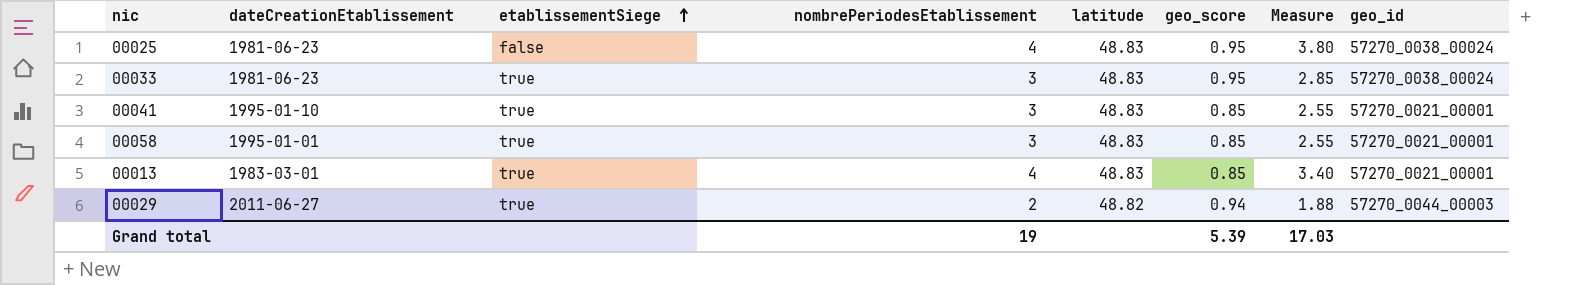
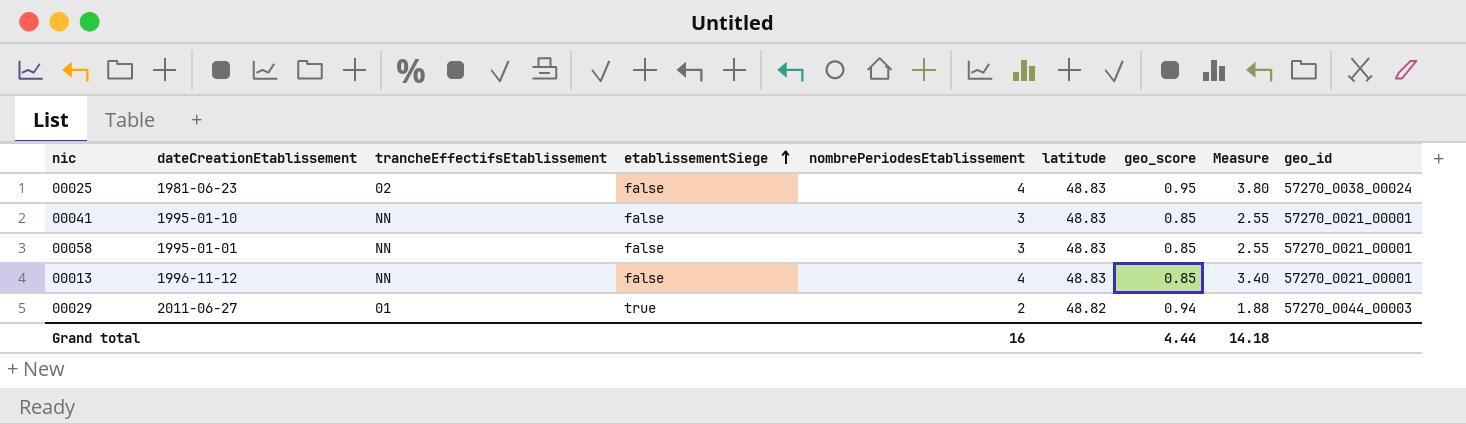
column trancheEffectifsEtablissement | position: none -> 3
row 00033: 1981-06-23 | true | 3 | 48.83 | 0.95 | 2.85 | 57270_0038_00024 -> none
00041 | etablissementSiege: true -> false
00058 | etablissementSiege: true -> false
00013 | dateCreationEtablissement: 1983-03-01 -> 1996-11-12
00013 | etablissementSiege: true -> false
Grand total | nombrePeriodesEtablissement: 19 -> 16
Grand total | geo_score: 5.39 -> 4.44
Grand total | Measure: 17.03 -> 14.18

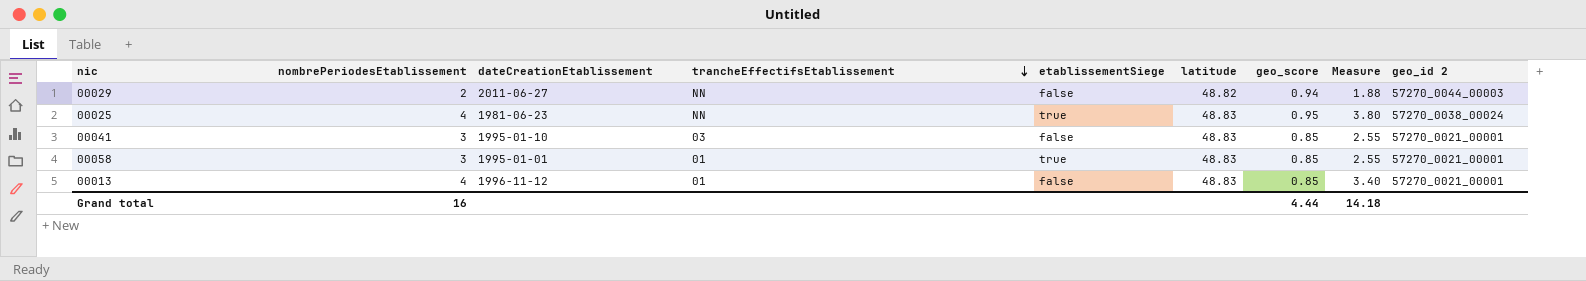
row order: etablissementSiege ascending -> trancheEffectifsEtablissement descending
column nombrePeriodesEtablissement | position: 5 -> 2
column name: geo_id -> geo_id 2
00029 | trancheEffectifsEtablissement: 01 -> NN
00029 | etablissementSiege: true -> false
00025 | trancheEffectifsEtablissement: 02 -> NN
00025 | etablissementSiege: false -> true
00041 | trancheEffectifsEtablissement: NN -> 03
00058 | trancheEffectifsEtablissement: NN -> 01
00058 | etablissementSiege: false -> true
00013 | trancheEffectifsEtablissement: NN -> 01

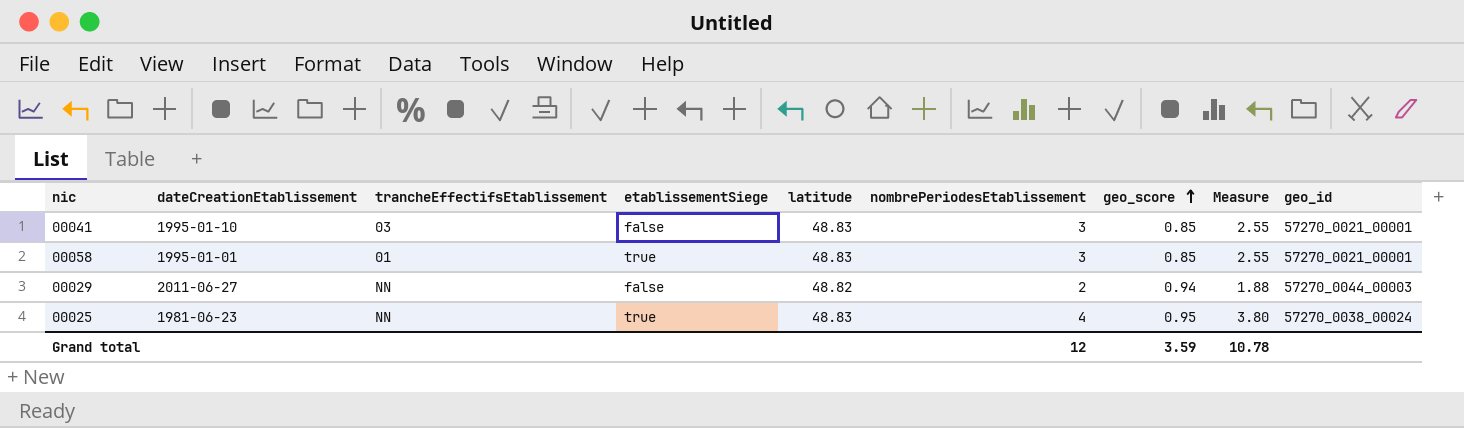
row order: trancheEffectifsEtablissement descending -> geo_score ascending
column nombrePeriodesEtablissement | position: 2 -> 6
column name: geo_id 2 -> geo_id
row 00013: 4 | 1996-11-12 | 01 | false | 48.83 | 0.85 | 3.40 | 57270_0021_00001 -> none
Grand total | nombrePeriodesEtablissement: 16 -> 12
Grand total | geo_score: 4.44 -> 3.59
Grand total | Measure: 14.18 -> 10.78

